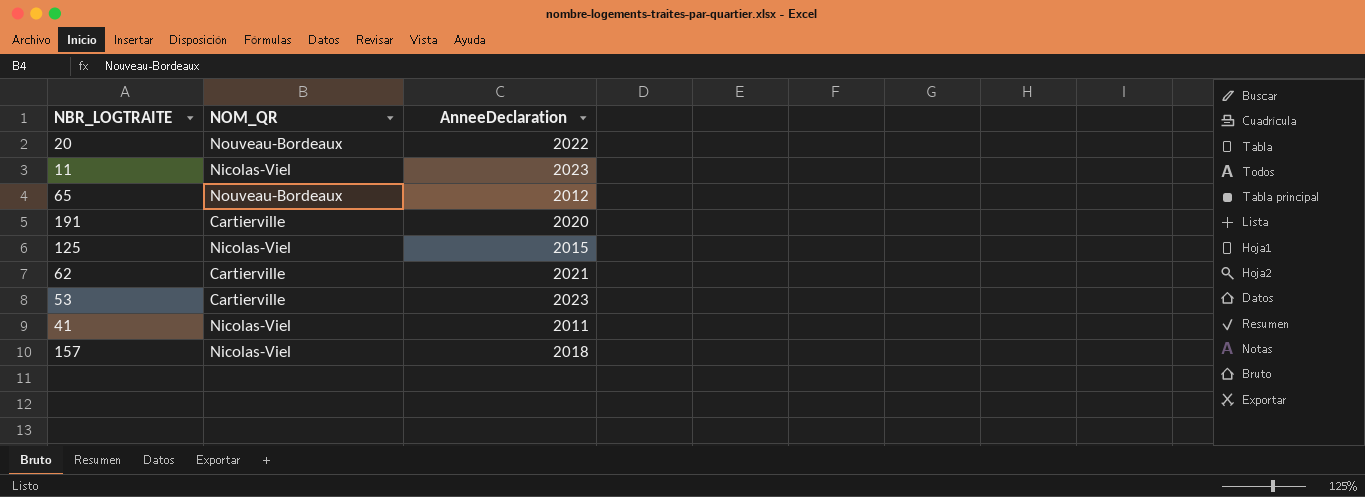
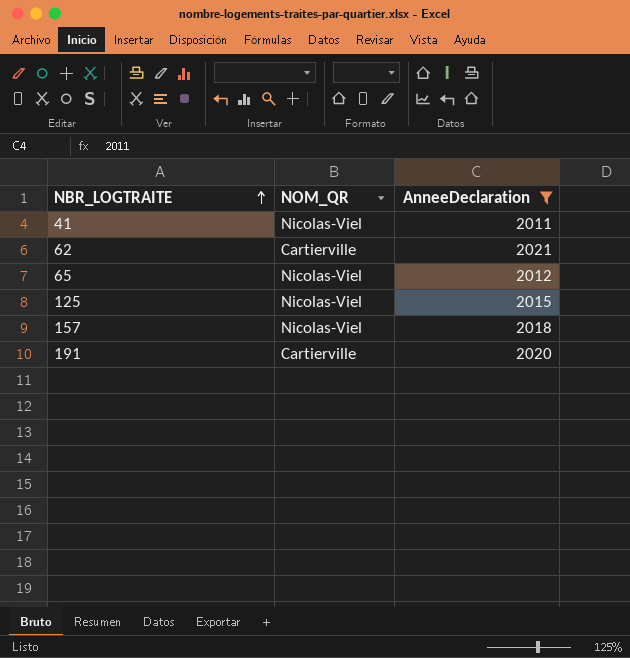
filter: none -> AnneeDeclaration <= 2021
row order: none -> NBR_LOGTRAITE ascending
65 | NOM_QR: Nouveau-Bordeaux -> Nicolas-Viel

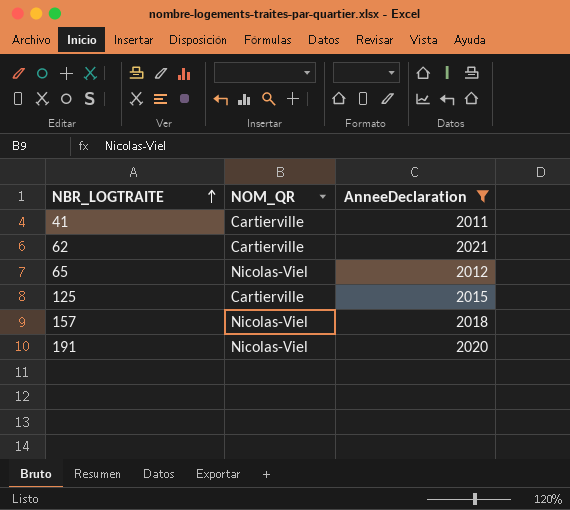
41 | NOM_QR: Nicolas-Viel -> Cartierville
125 | NOM_QR: Nicolas-Viel -> Cartierville
191 | NOM_QR: Cartierville -> Nicolas-Viel

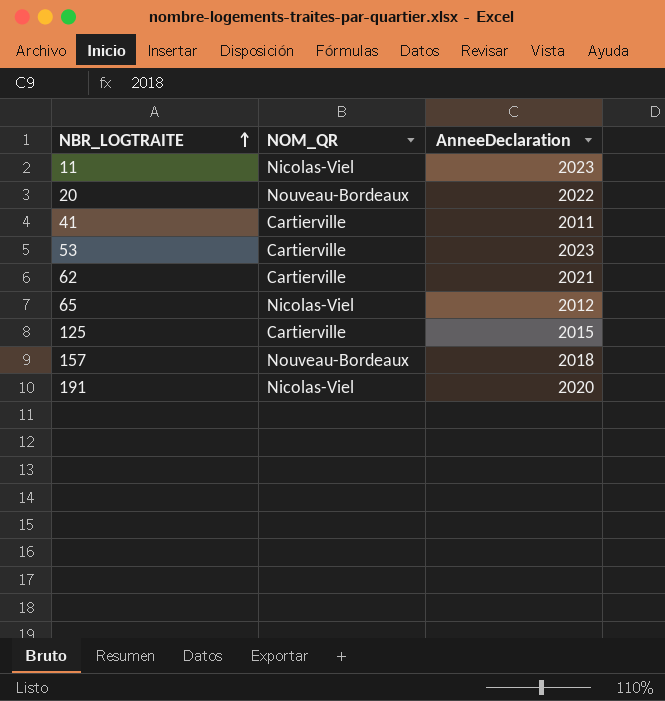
filter: AnneeDeclaration <= 2021 -> none
157 | NOM_QR: Nicolas-Viel -> Nouveau-Bordeaux

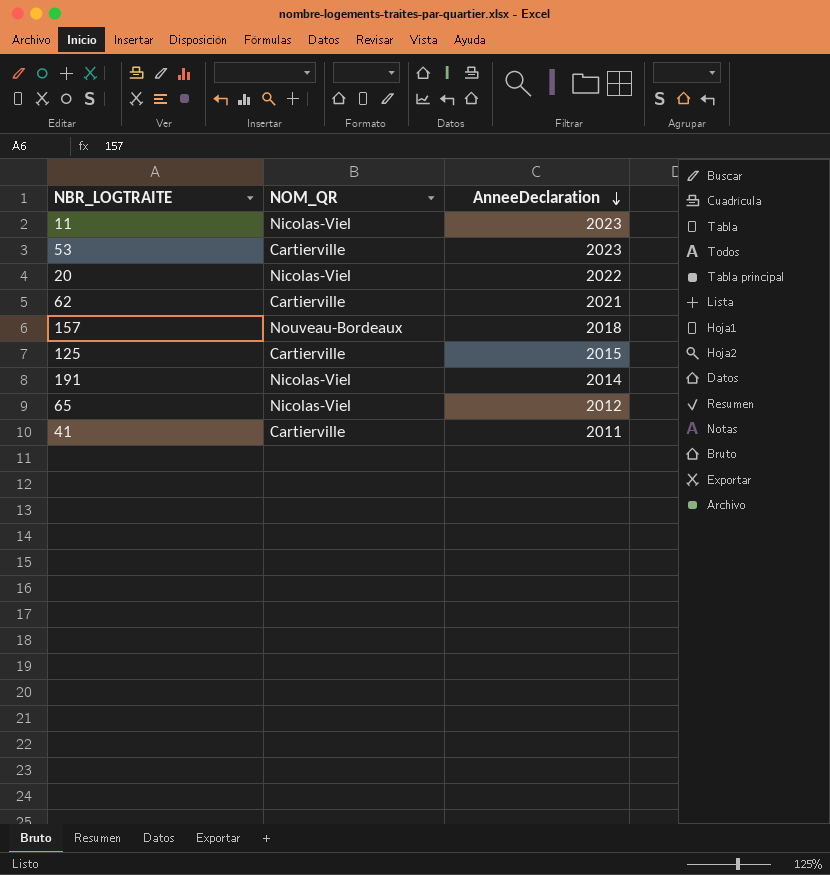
row order: NBR_LOGTRAITE ascending -> AnneeDeclaration descending
20 | NOM_QR: Nouveau-Bordeaux -> Nicolas-Viel
191 | AnneeDeclaration: 2020 -> 2014

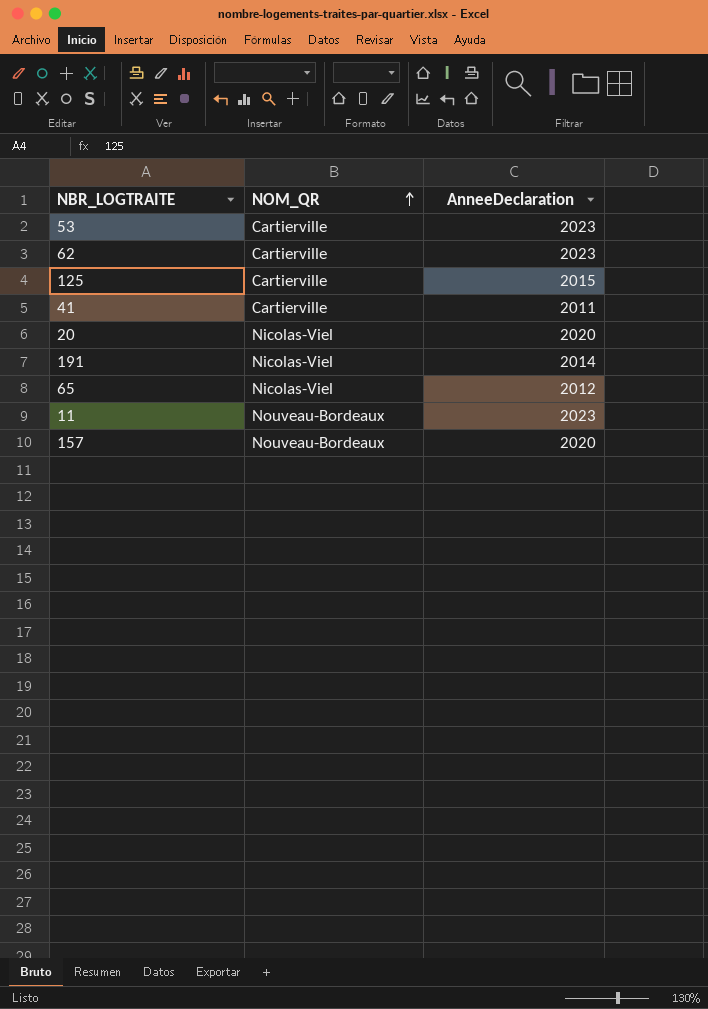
row order: AnneeDeclaration descending -> NOM_QR ascending
62 | AnneeDeclaration: 2021 -> 2023
20 | AnneeDeclaration: 2022 -> 2020
11 | NOM_QR: Nicolas-Viel -> Nouveau-Bordeaux
157 | AnneeDeclaration: 2018 -> 2020

